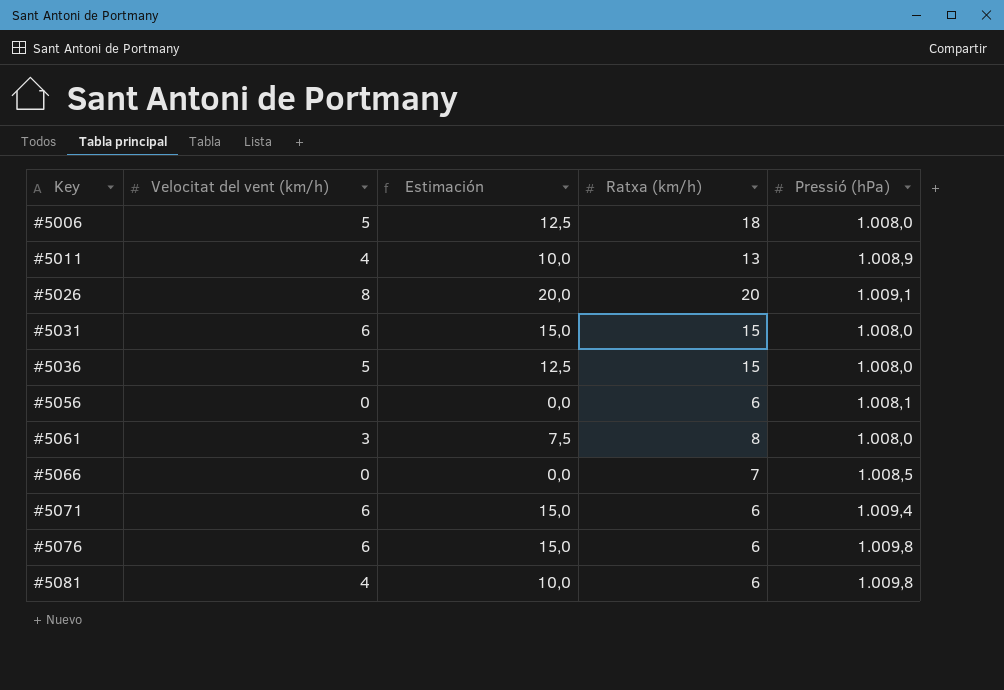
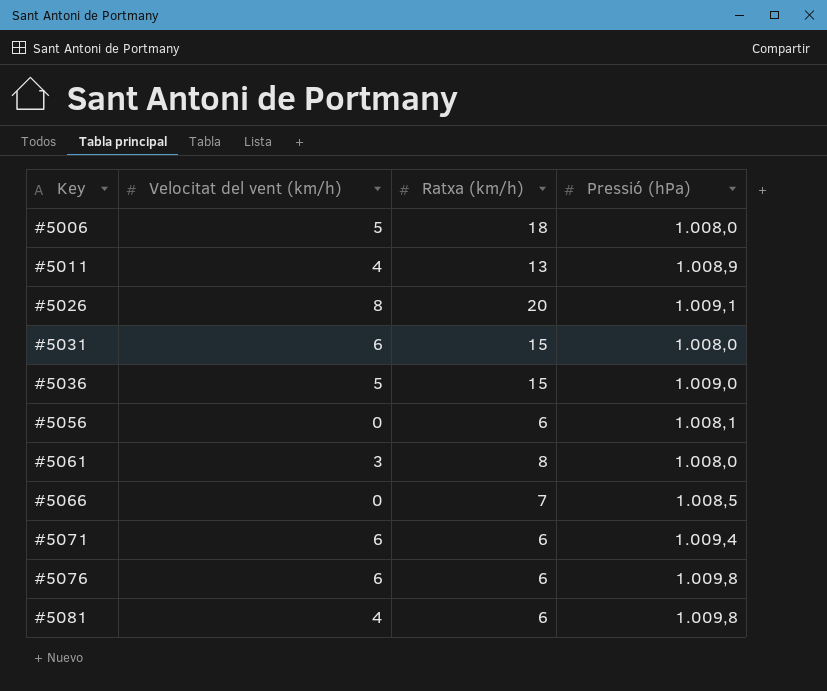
column Estimación | formula: [Velocitat del vent (km/h)] * 2,5 -> none
#5036 | Pressió (hPa): 1.008,0 -> 1.009,0

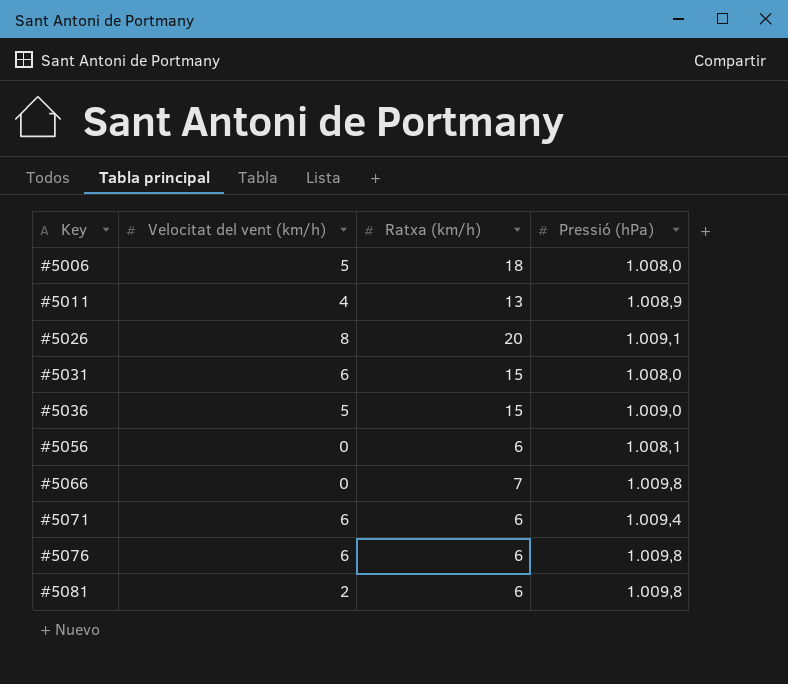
row #5061: 3 | 8 | 1.008,0 -> none
#5066 | Pressió (hPa): 1.008,5 -> 1.009,8
#5081 | Velocitat del vent (km/h): 4 -> 2

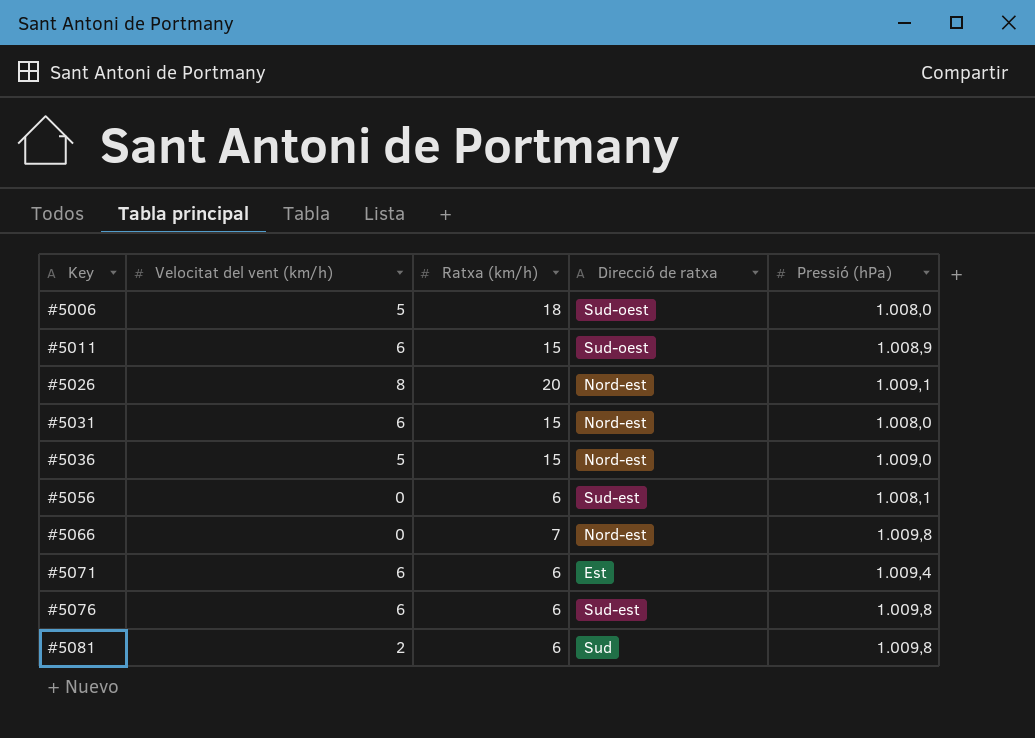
column Direcció de ratxa | position: none -> 4
#5011 | Velocitat del vent (km/h): 4 -> 6
#5011 | Ratxa (km/h): 13 -> 15

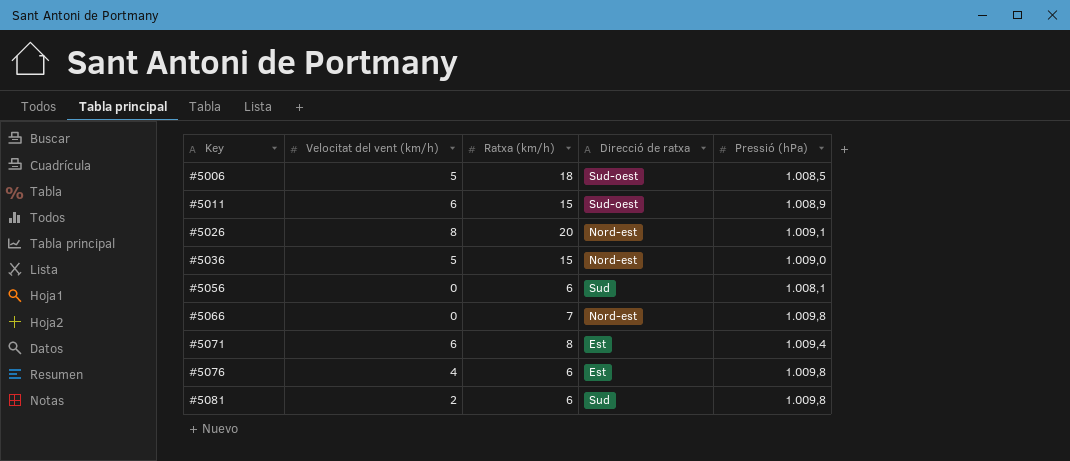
row #5031: 6 | 15 | Nord-est | 1.008,0 -> none
#5006 | Pressió (hPa): 1.008,0 -> 1.008,5
#5056 | Direcció de ratxa: Sud-est -> Sud
#5071 | Ratxa (km/h): 6 -> 8
#5076 | Velocitat del vent (km/h): 6 -> 4
#5076 | Direcció de ratxa: Sud-est -> Est

